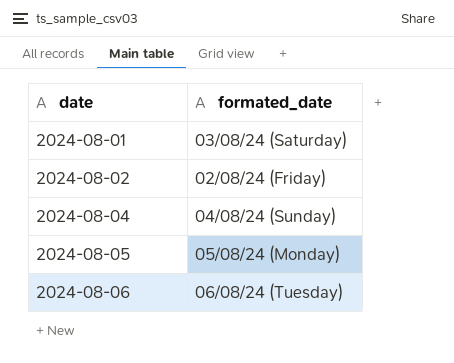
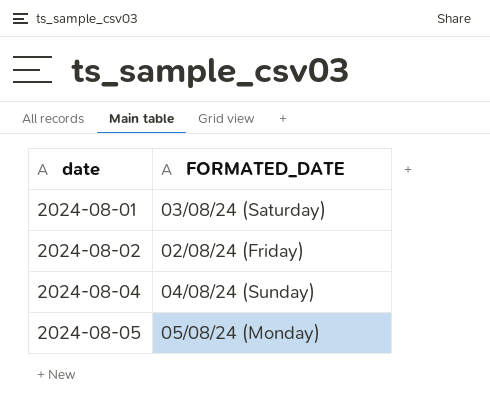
column name: formated_date -> FORMATED_DATE
row 2024-08-06: 06/08/24 (Tuesday) -> none

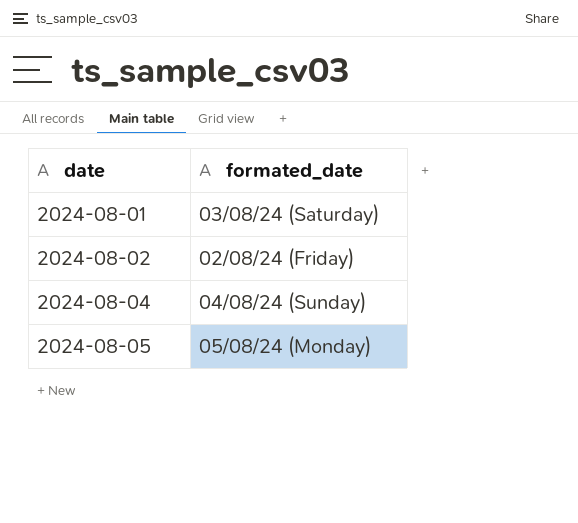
column name: FORMATED_DATE -> formated_date

